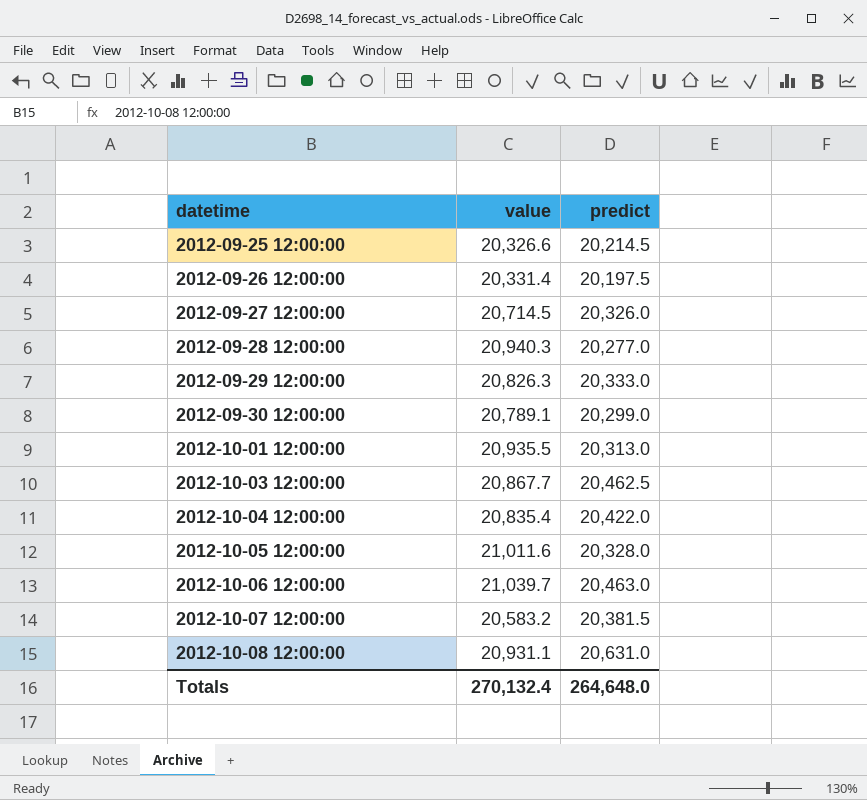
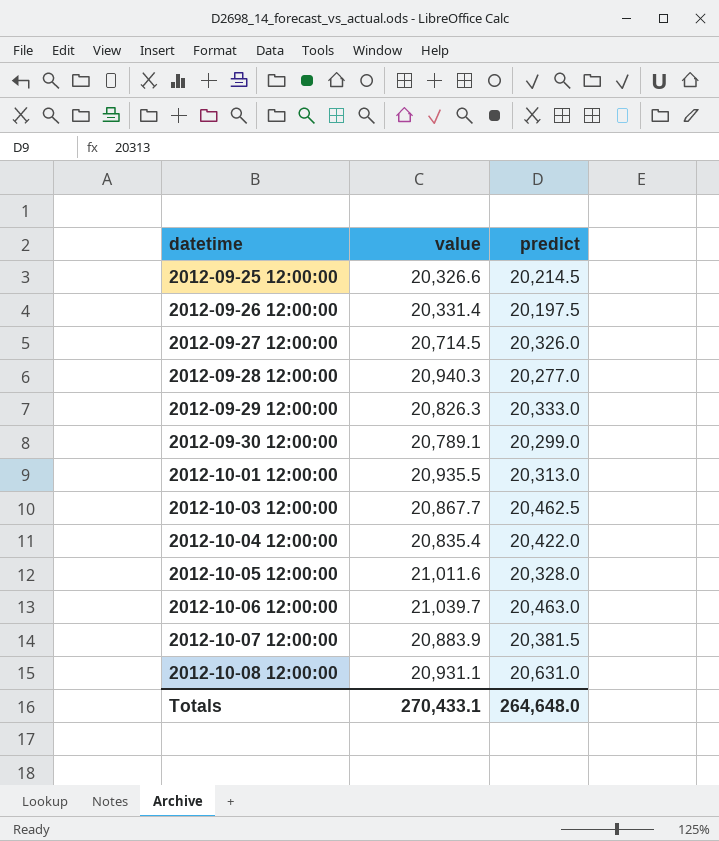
2012-10-07 12:00:00 | value: 20,583.2 -> 20,883.9
Totals | value: 270,132.4 -> 270,433.1

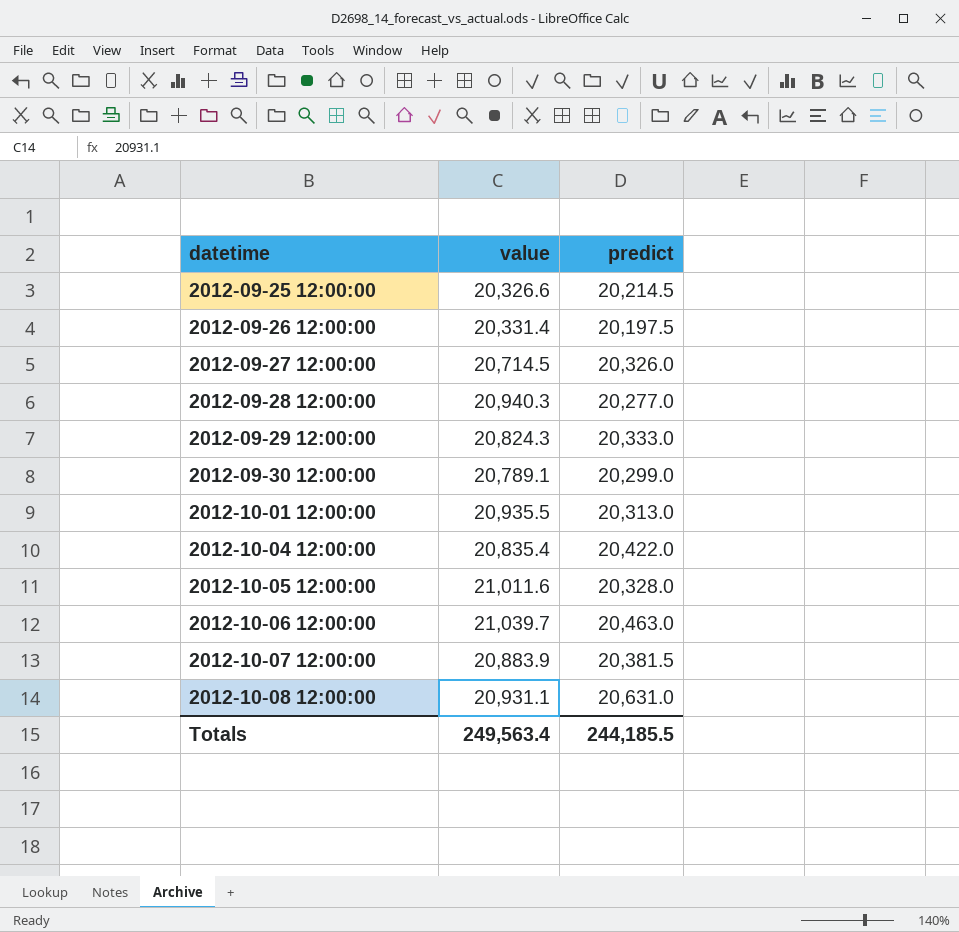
row 2012-10-03 12:00:00: 20,867.7 | 20,462.5 -> none
2012-09-29 12:00:00 | value: 20,826.3 -> 20,824.3
Totals | value: 270,433.1 -> 249,563.4
Totals | predict: 264,648.0 -> 244,185.5

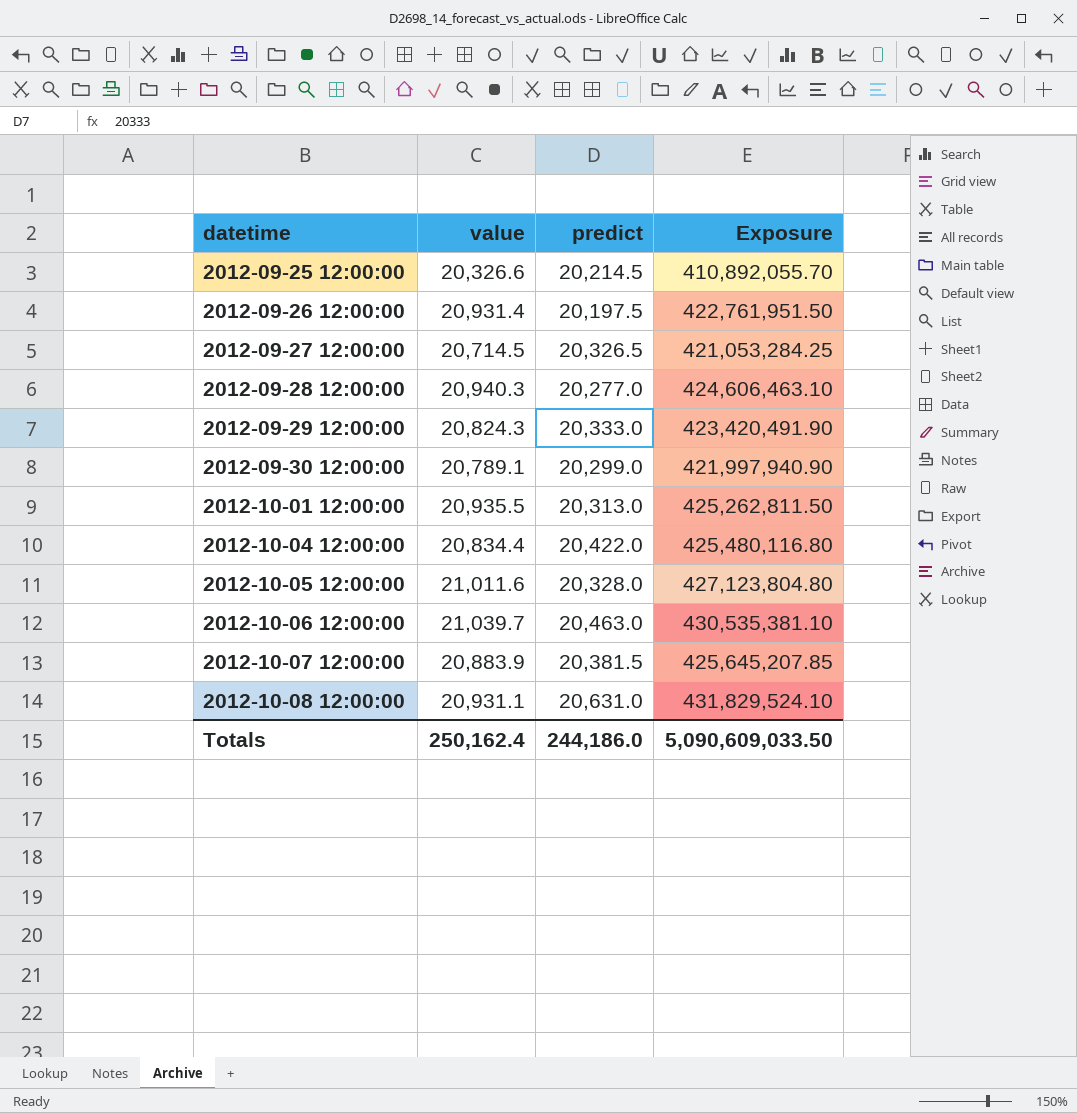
column Exposure | formula: none -> [value] * [predict]
2012-09-26 12:00:00 | value: 20,331.4 -> 20,931.4
2012-09-27 12:00:00 | predict: 20,326.0 -> 20,326.5
2012-10-04 12:00:00 | value: 20,835.4 -> 20,834.4
Totals | value: 249,563.4 -> 250,162.4
Totals | predict: 244,185.5 -> 244,186.0

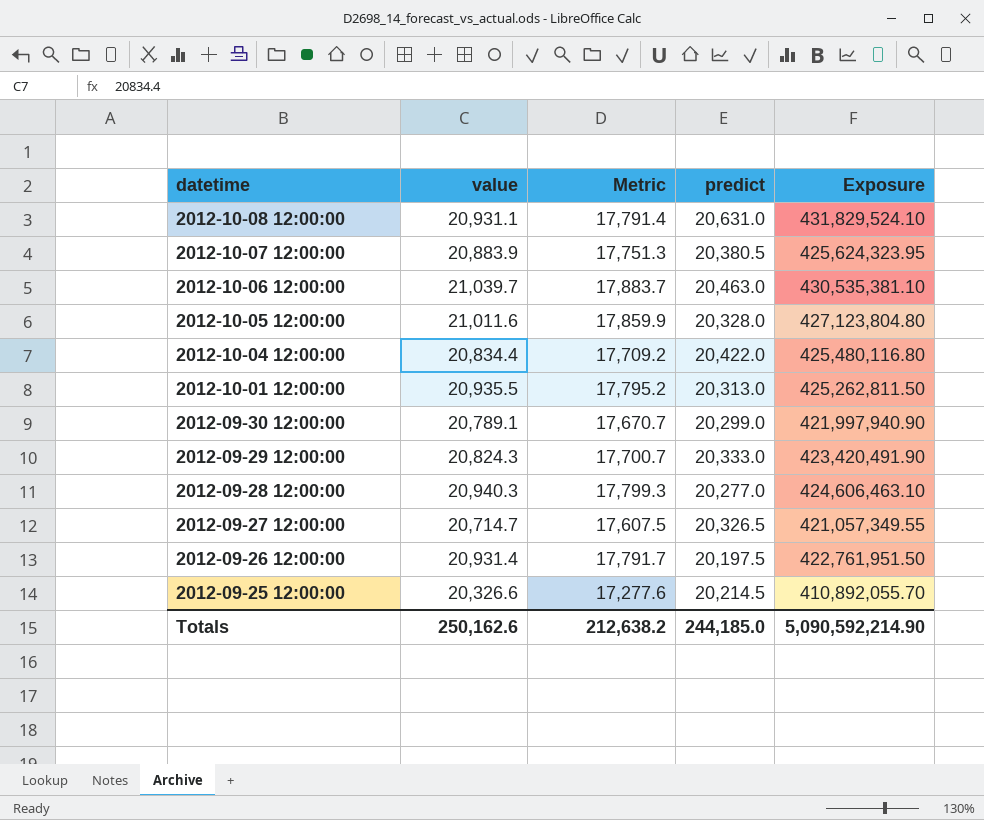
row order: datetime ascending -> datetime descending
column Metric | formula: none -> [value] * 0.85
2012-10-07 12:00:00 | predict: 20,381.5 -> 20,380.5
2012-10-07 12:00:00 | Exposure: 425,645,207.85 -> 425,624,323.95
2012-09-27 12:00:00 | value: 20,714.5 -> 20,714.7
2012-09-27 12:00:00 | Exposure: 421,053,284.25 -> 421,057,349.55
Totals | value: 250,162.4 -> 250,162.6
Totals | predict: 244,186.0 -> 244,185.0
Totals | Exposure: 5,090,609,033.50 -> 5,090,592,214.90

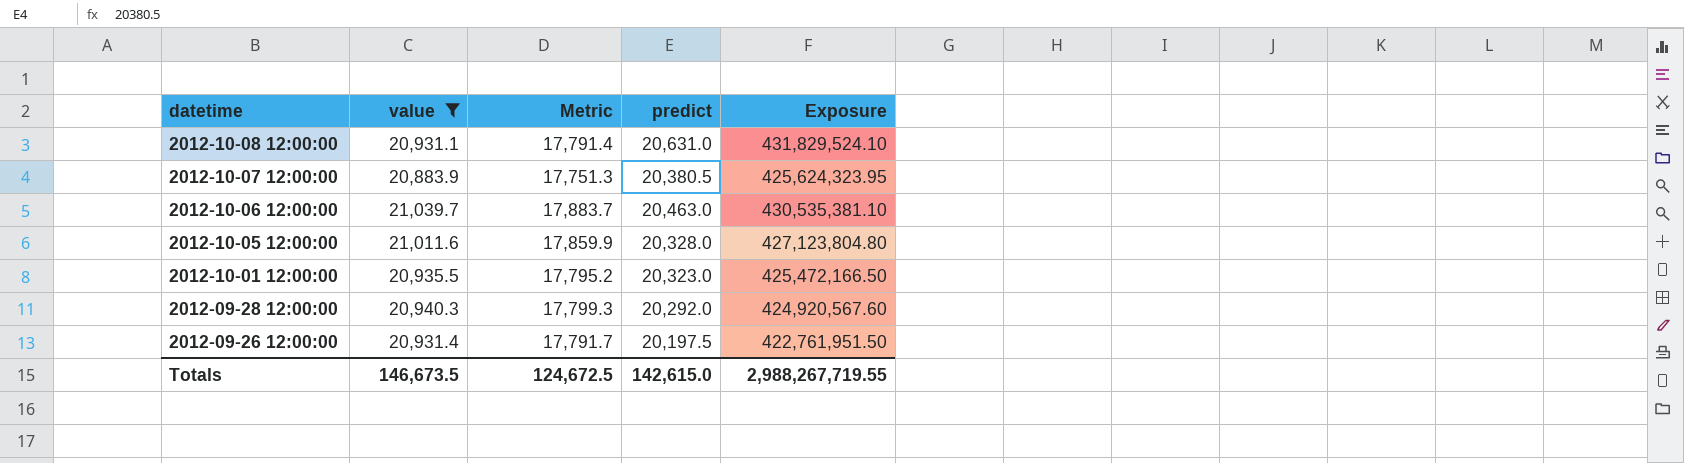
filter: none -> value >= 20,883.9
2012-10-01 12:00:00 | predict: 20,313.0 -> 20,323.0
2012-10-01 12:00:00 | Exposure: 425,262,811.50 -> 425,472,166.50
2012-09-28 12:00:00 | predict: 20,277.0 -> 20,292.0
2012-09-28 12:00:00 | Exposure: 424,606,463.10 -> 424,920,567.60
Totals | value: 250,162.6 -> 146,673.5
Totals | Metric: 212,638.2 -> 124,672.5
Totals | predict: 244,185.0 -> 142,615.0
Totals | Exposure: 5,090,592,214.90 -> 2,988,267,719.55

